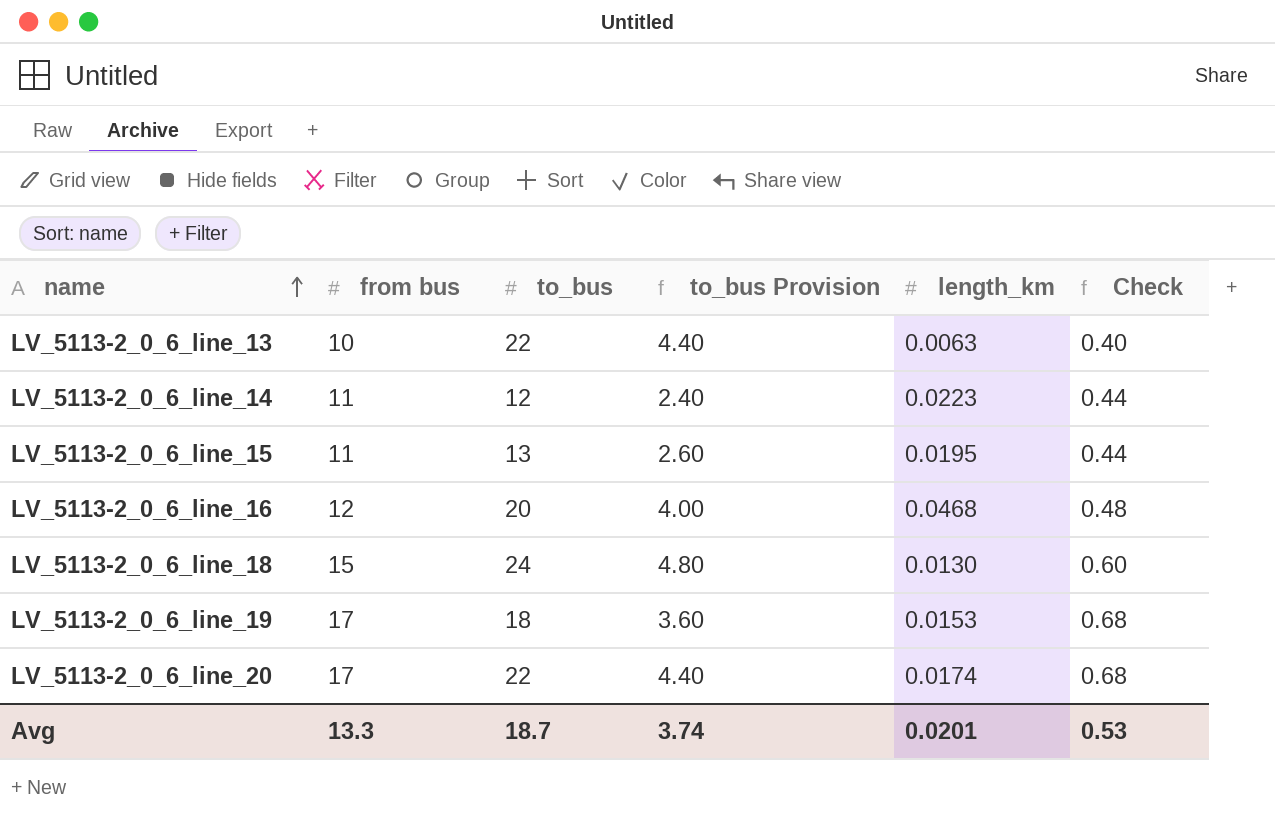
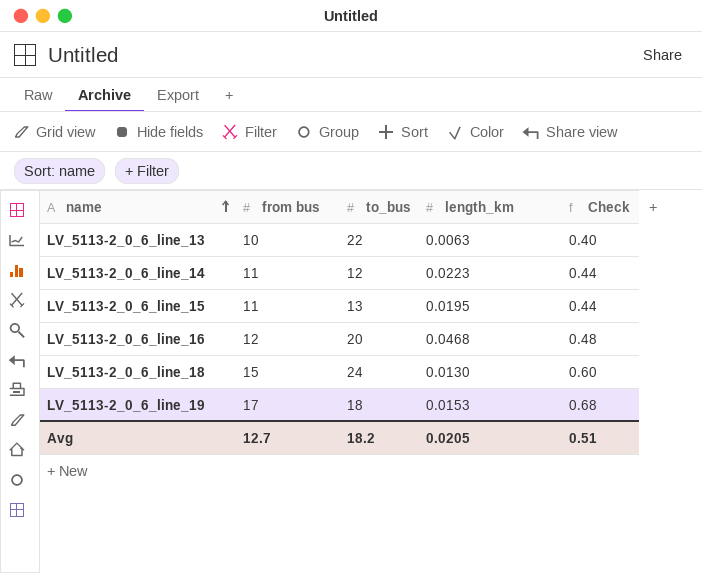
column to_bus Provision | formula: [to_bus] * 0.2 -> none
row LV_5113-2_0_6_line_20: 17 | 22 | 4.40 | 0.0174 | 0.68 -> none
Avg | from bus: 13.3 -> 12.7
Avg | to_bus: 18.7 -> 18.2
Avg | length_km: 0.0201 -> 0.0205
Avg | Check: 0.53 -> 0.51

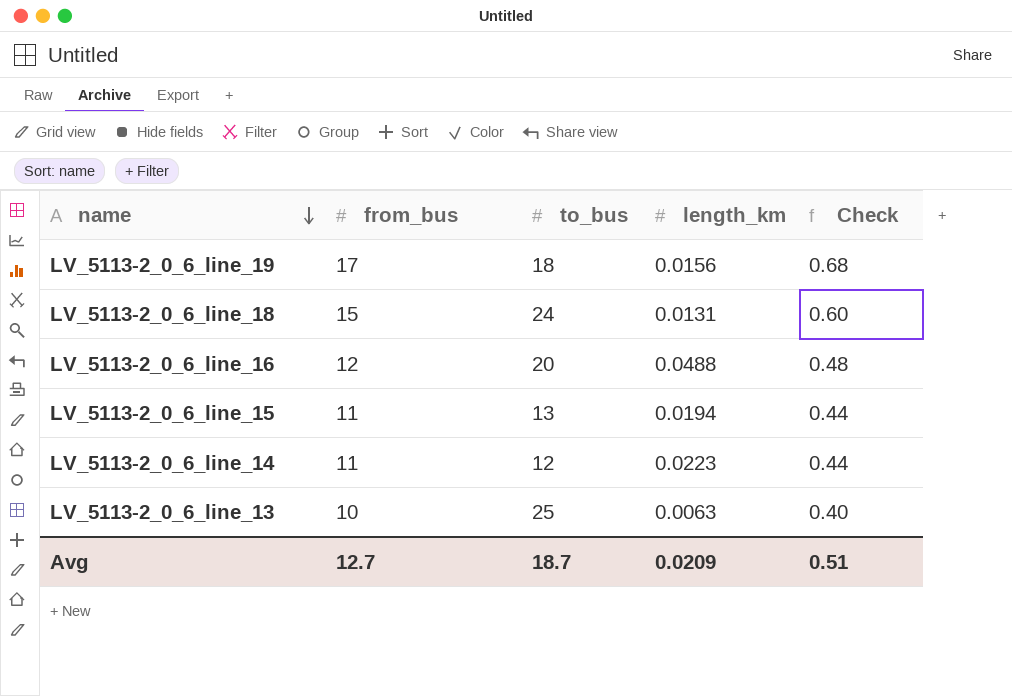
row order: name ascending -> name descending
column name: from bus -> from_bus
LV_5113-2_0_6_line_19 | length_km: 0.0153 -> 0.0156
LV_5113-2_0_6_line_18 | length_km: 0.0130 -> 0.0131
LV_5113-2_0_6_line_16 | length_km: 0.0468 -> 0.0488
LV_5113-2_0_6_line_15 | length_km: 0.0195 -> 0.0194
LV_5113-2_0_6_line_13 | to_bus: 22 -> 25
Avg | to_bus: 18.2 -> 18.7
Avg | length_km: 0.0205 -> 0.0209

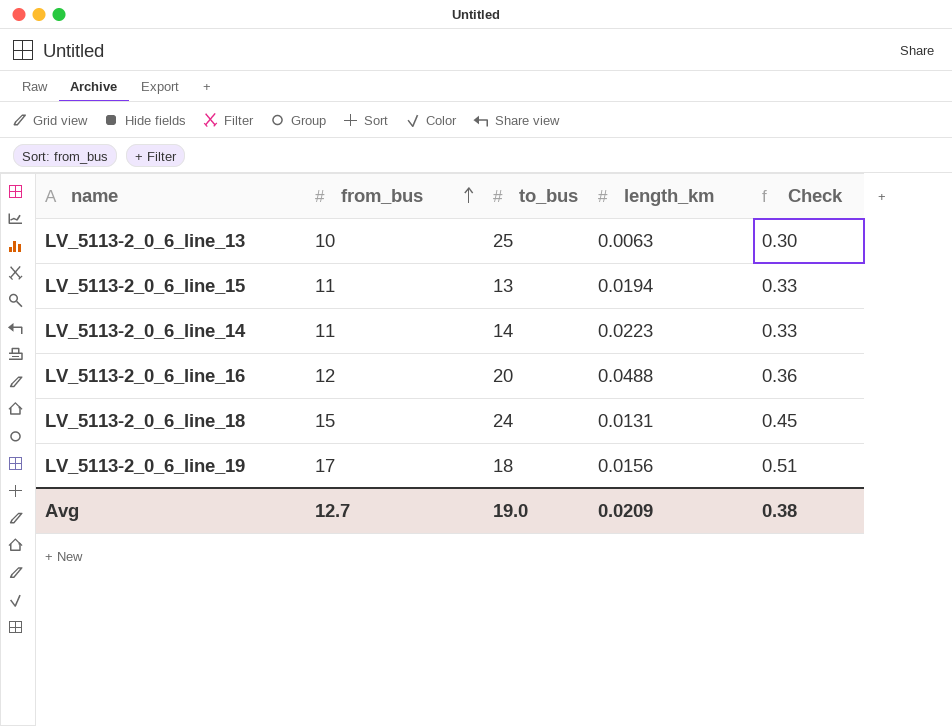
row order: name descending -> from_bus ascending
column Check | formula: [from_bus] * 0.04 -> [from_bus] * 0.03
LV_5113-2_0_6_line_14 | to_bus: 12 -> 14
Avg | to_bus: 18.7 -> 19.0
Avg | Check: 0.51 -> 0.38

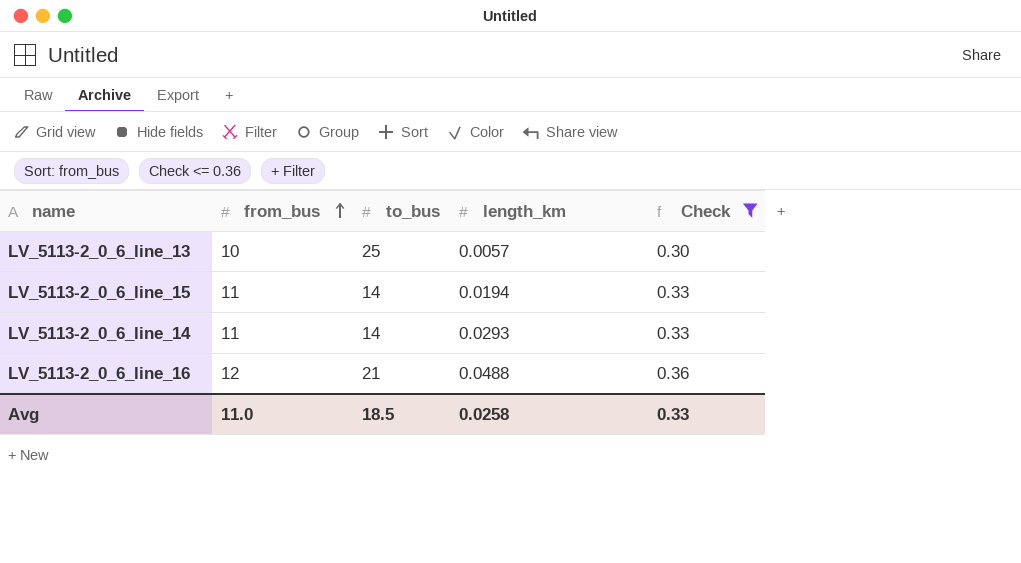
filter: none -> Check <= 0.36
LV_5113-2_0_6_line_13 | length_km: 0.0063 -> 0.0057
LV_5113-2_0_6_line_15 | to_bus: 13 -> 14
LV_5113-2_0_6_line_14 | length_km: 0.0223 -> 0.0293
LV_5113-2_0_6_line_16 | to_bus: 20 -> 21
Avg | from_bus: 12.7 -> 11.0
Avg | to_bus: 19.0 -> 18.5
Avg | length_km: 0.0209 -> 0.0258
Avg | Check: 0.38 -> 0.33

